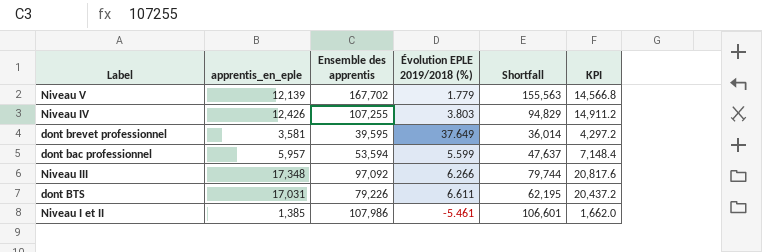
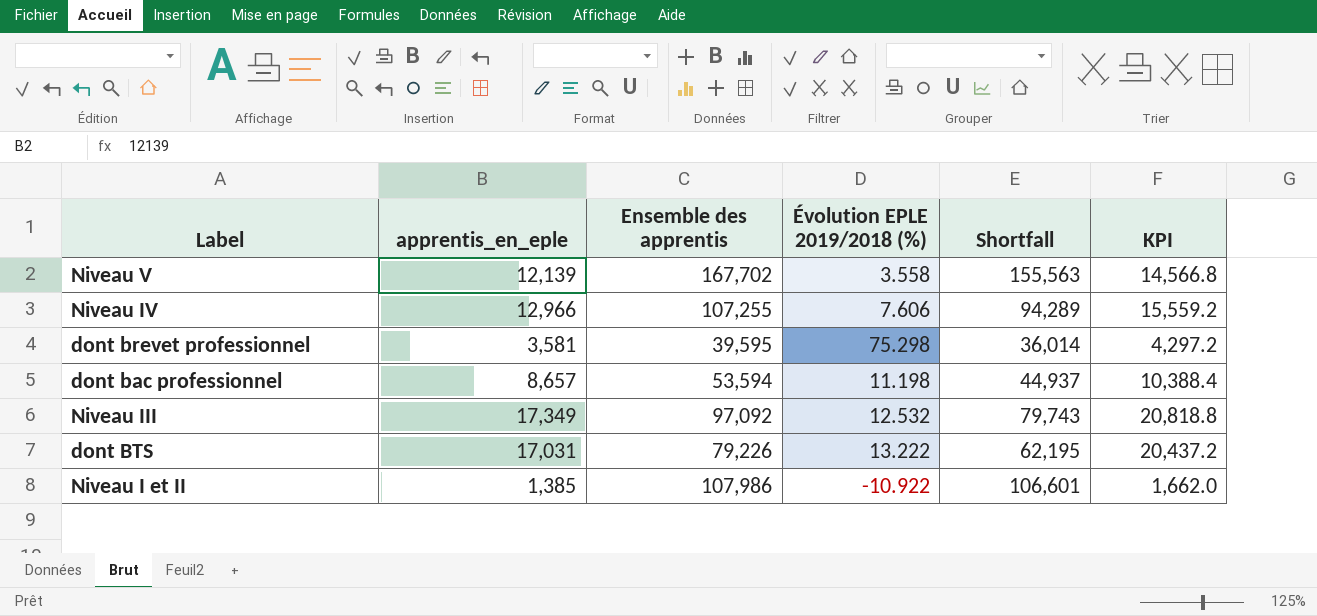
Niveau V | Évolution EPLE 2019/2018 (%): 1.779 -> 3.558
Niveau IV | apprentis_en_eple: 12,426 -> 12,966
Niveau IV | Évolution EPLE 2019/2018 (%): 3.803 -> 7.606
Niveau IV | Shortfall: 94,829 -> 94,289
Niveau IV | KPI: 14,911.2 -> 15,559.2
dont brevet professionnel | Évolution EPLE 2019/2018 (%): 37.649 -> 75.298
dont bac professionnel | apprentis_en_eple: 5,957 -> 8,657
dont bac professionnel | Évolution EPLE 2019/2018 (%): 5.599 -> 11.198
dont bac professionnel | Shortfall: 47,637 -> 44,937
dont bac professionnel | KPI: 7,148.4 -> 10,388.4
Niveau III | apprentis_en_eple: 17,348 -> 17,349
Niveau III | Évolution EPLE 2019/2018 (%): 6.266 -> 12.532
Niveau III | Shortfall: 79,744 -> 79,743
Niveau III | KPI: 20,817.6 -> 20,818.8
dont BTS | Évolution EPLE 2019/2018 (%): 6.611 -> 13.222
Niveau I et II | Évolution EPLE 2019/2018 (%): -5.461 -> -10.922

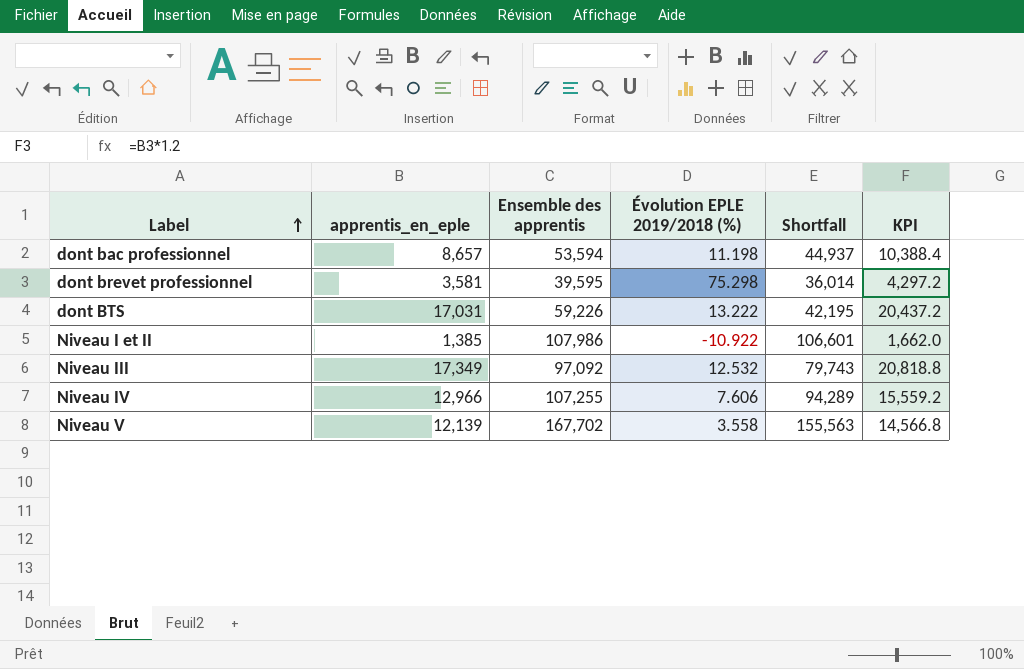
row order: none -> Label ascending
dont BTS | Ensemble des apprentis: 79,226 -> 59,226
dont BTS | Shortfall: 62,195 -> 42,195

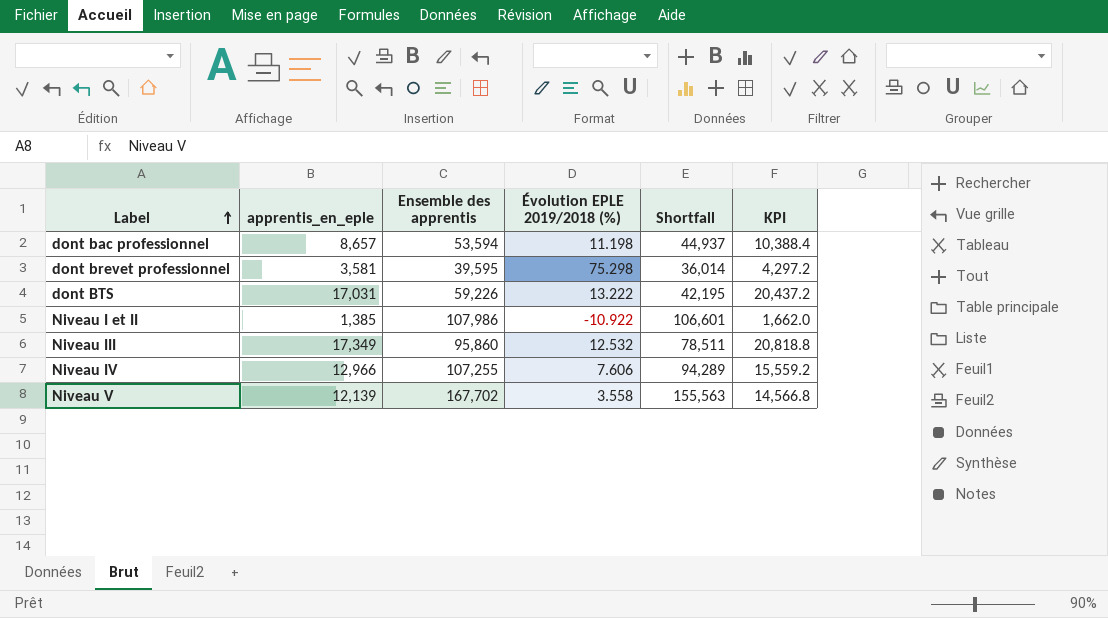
Niveau III | Ensemble des apprentis: 97,092 -> 95,860
Niveau III | Shortfall: 79,743 -> 78,511

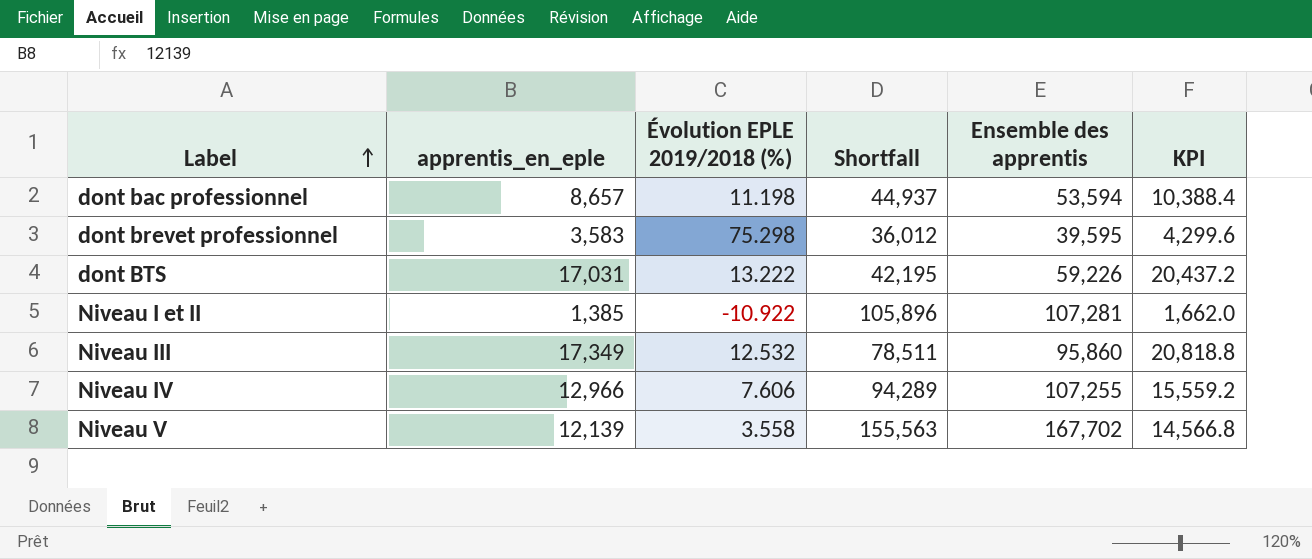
column Ensemble des apprentis | position: 3 -> 5
dont brevet professionnel | apprentis_en_eple: 3,581 -> 3,583
dont brevet professionnel | Shortfall: 36,014 -> 36,012
dont brevet professionnel | KPI: 4,297.2 -> 4,299.6
Niveau I et II | Shortfall: 106,601 -> 105,896
Niveau I et II | Ensemble des apprentis: 107,986 -> 107,281

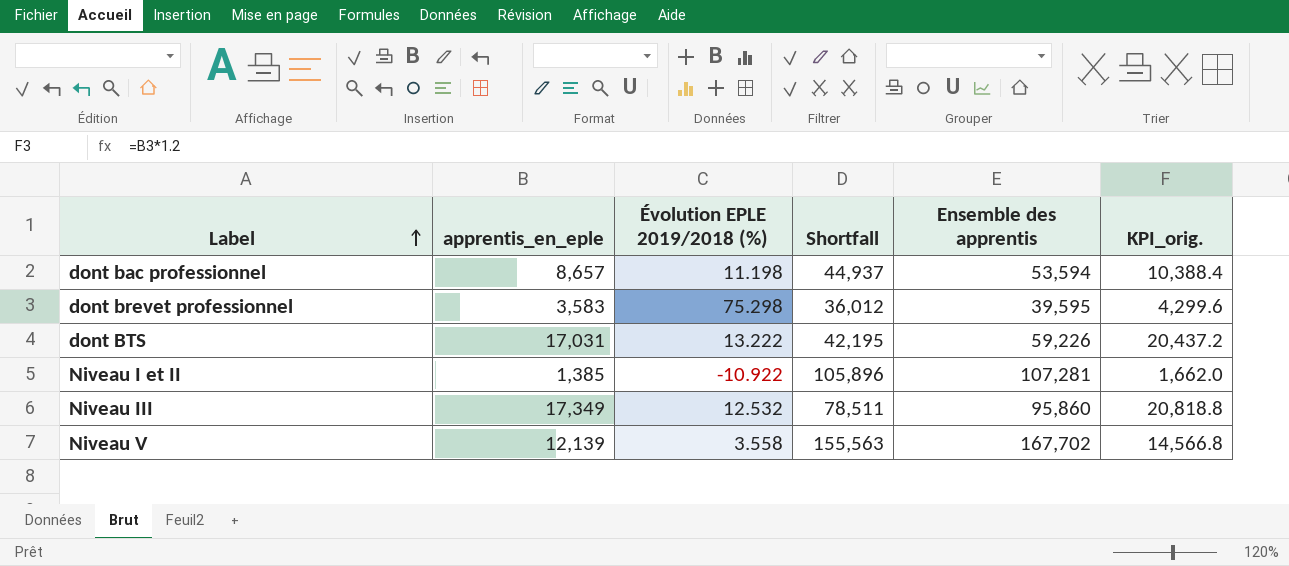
column name: KPI -> KPI_orig.
row Niveau IV: 12,966 | 7.606 | 94,289 | 107,255 | 15,559.2 -> none

